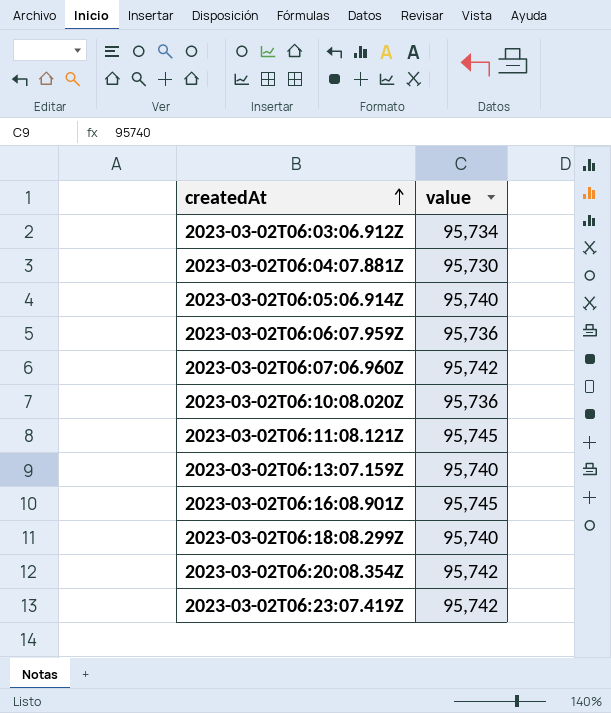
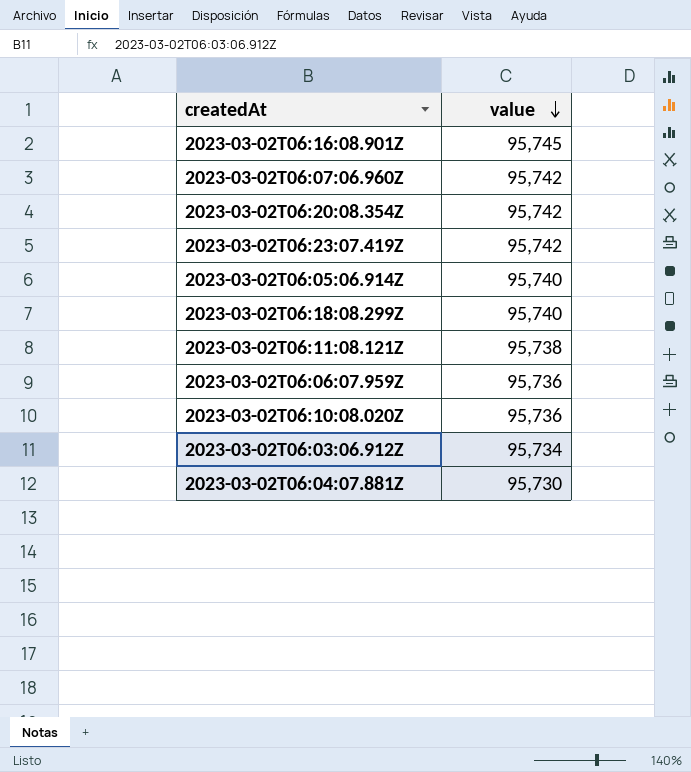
row order: createdAt ascending -> value descending
row 2023-03-02T06:13:07.159Z: 95,740 -> none
2023-03-02T06:11:08.121Z | value: 95,745 -> 95,738

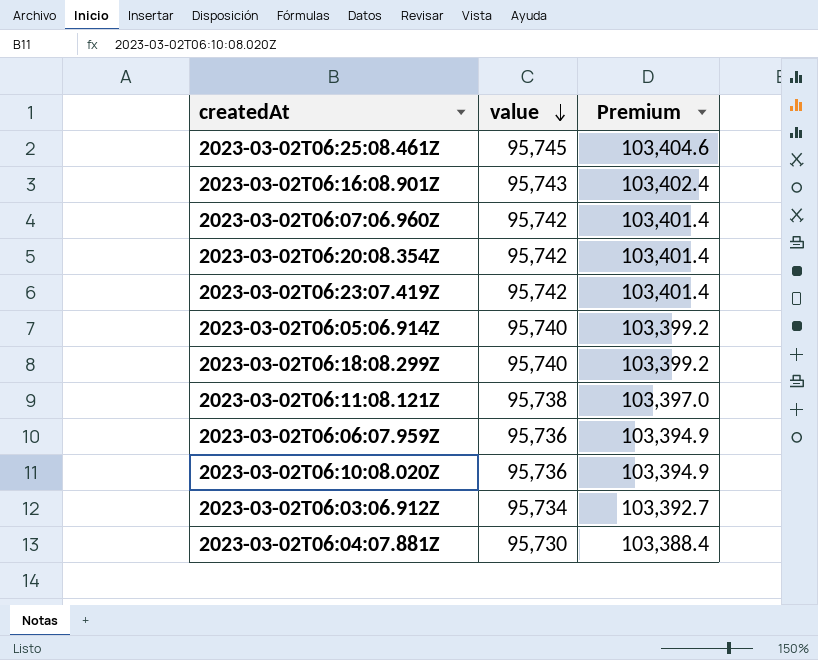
column Premium | formula: none -> [value] * 1.08
row 2023-03-02T06:25:08.461Z: none -> 95,745 | 103,404.6
2023-03-02T06:16:08.901Z | value: 95,745 -> 95,743

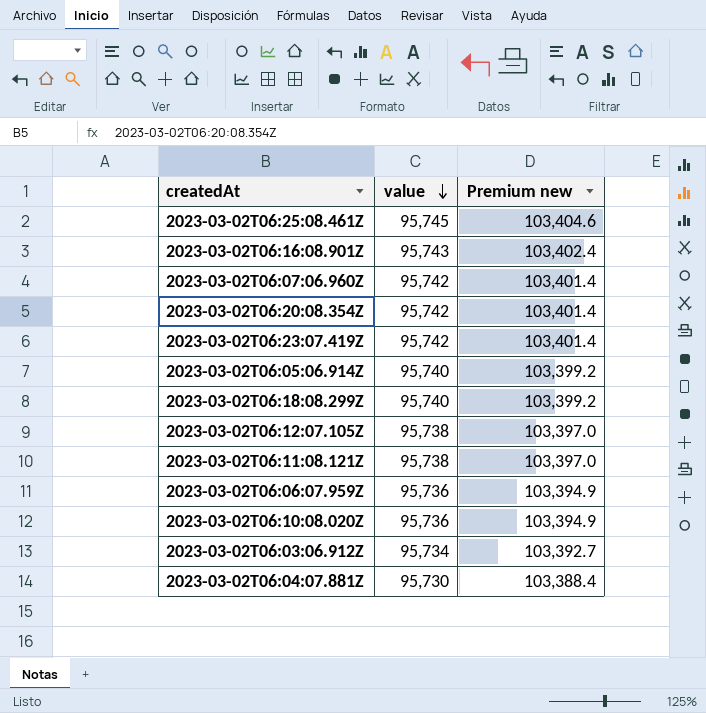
column name: Premium -> Premium new
row 2023-03-02T06:12:07.105Z: none -> 95,738 | 103,397.0

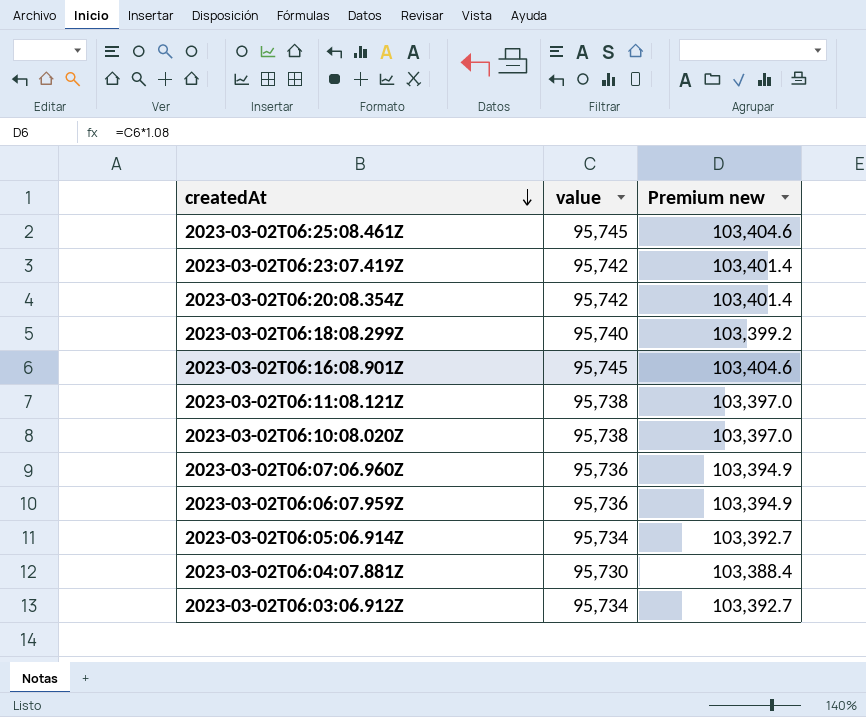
row order: value descending -> createdAt descending
row 2023-03-02T06:12:07.105Z: 95,738 | 103,397.0 -> none
2023-03-02T06:16:08.901Z | value: 95,743 -> 95,745
2023-03-02T06:16:08.901Z | Premium new: 103,402.4 -> 103,404.6
2023-03-02T06:10:08.020Z | value: 95,736 -> 95,738
2023-03-02T06:10:08.020Z | Premium new: 103,394.9 -> 103,397.0
2023-03-02T06:07:06.960Z | value: 95,742 -> 95,736
2023-03-02T06:07:06.960Z | Premium new: 103,401.4 -> 103,394.9
2023-03-02T06:05:06.914Z | value: 95,740 -> 95,734
2023-03-02T06:05:06.914Z | Premium new: 103,399.2 -> 103,392.7

